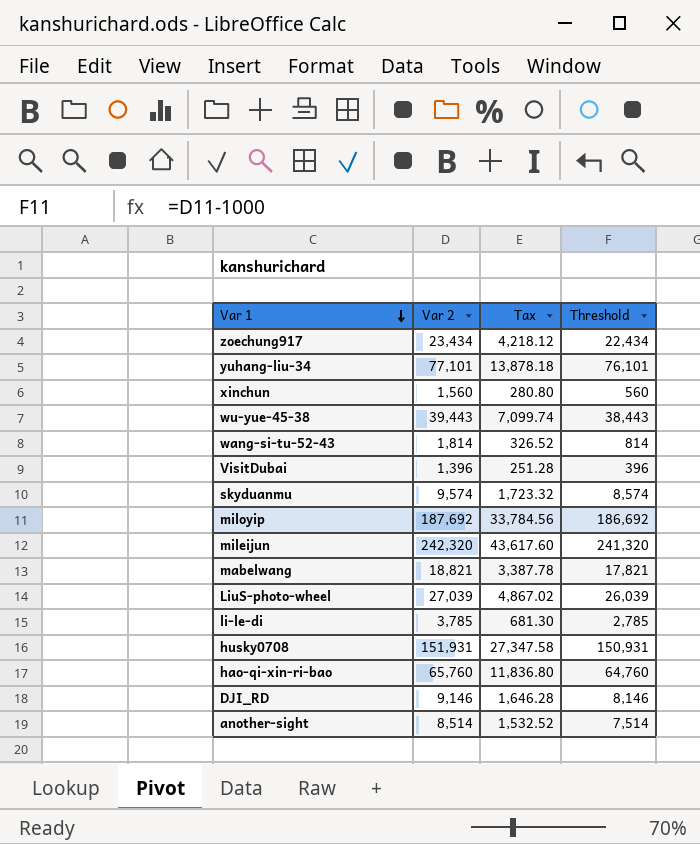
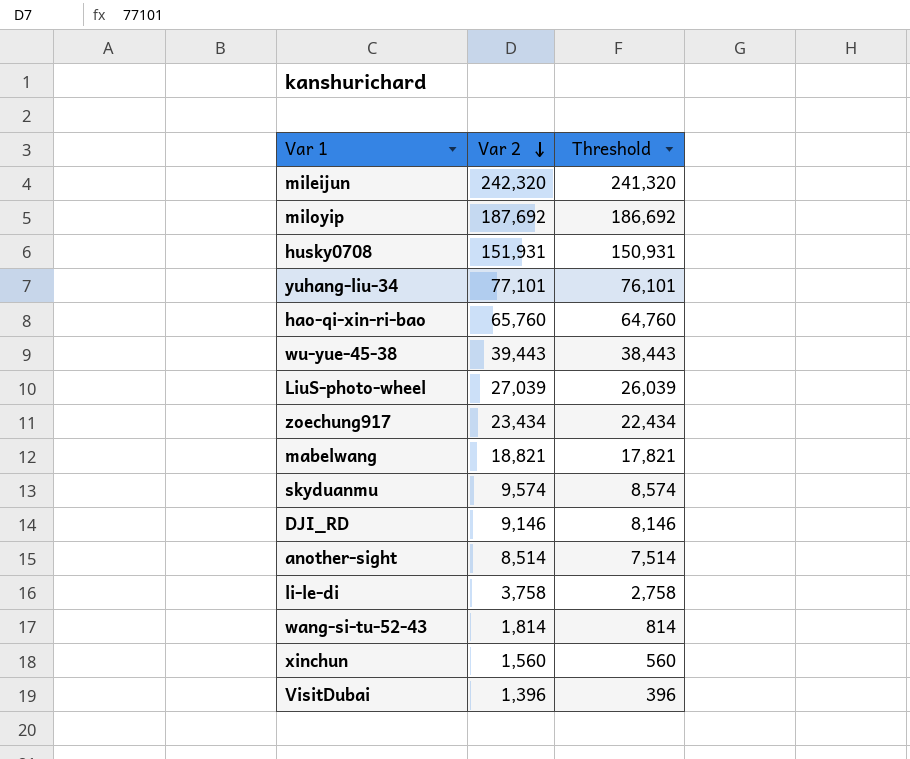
row order: Var 1 descending -> Var 2 descending
column Tax | formula: [Var 2] * 0.18 -> none
li-le-di | Var 2: 3,785 -> 3,758
li-le-di | Threshold: 2,785 -> 2,758

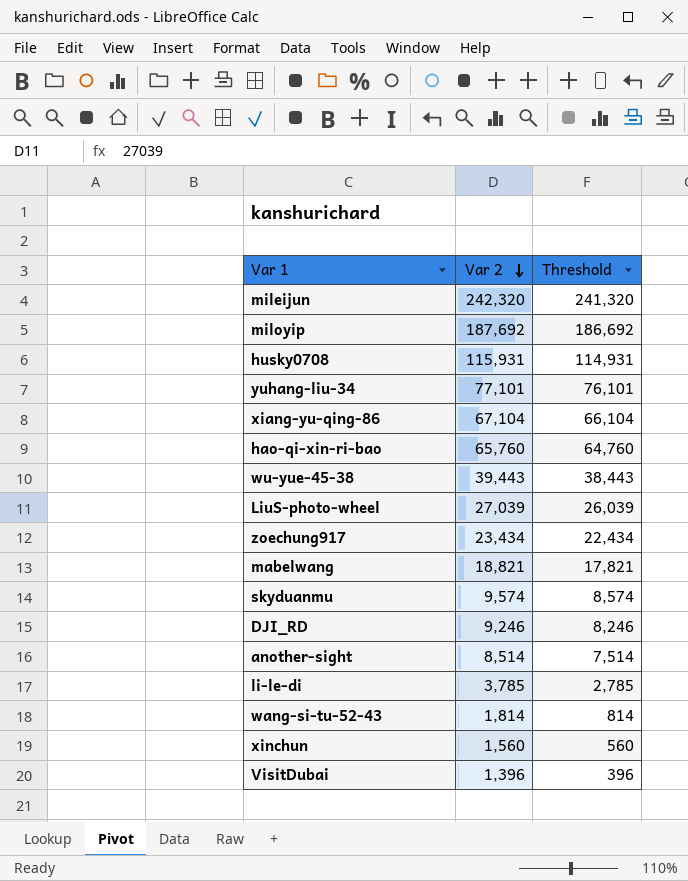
husky0708 | Var 2: 151,931 -> 115,931
husky0708 | Threshold: 150,931 -> 114,931
row xiang-yu-qing-86: none -> 67,104 | 66,104
DJI_RD | Var 2: 9,146 -> 9,246
DJI_RD | Threshold: 8,146 -> 8,246
li-le-di | Var 2: 3,758 -> 3,785
li-le-di | Threshold: 2,758 -> 2,785

